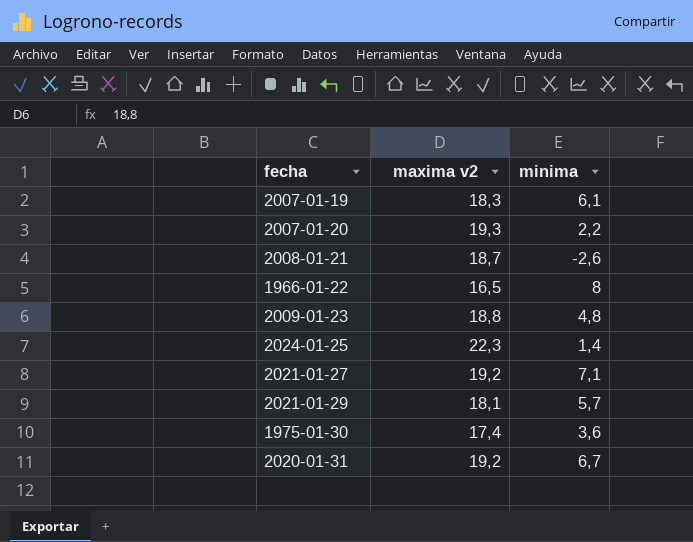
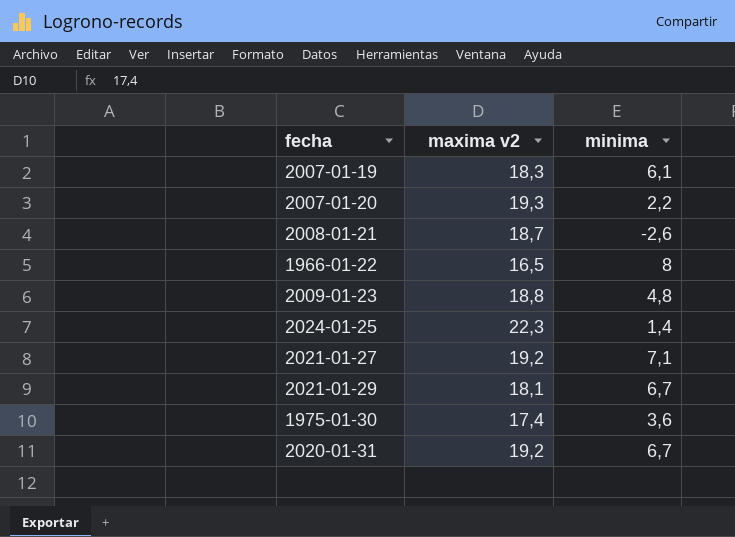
2021-01-29 | minima: 5,7 -> 6,7

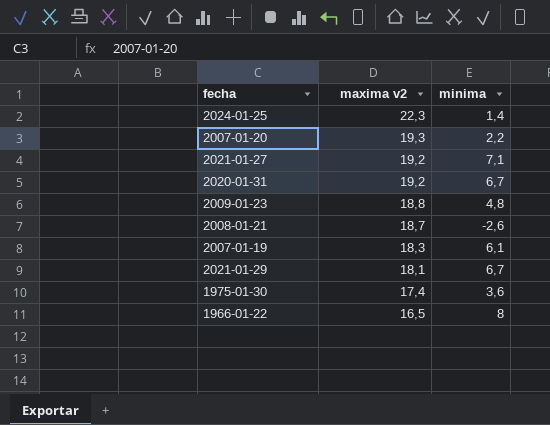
row order: none -> maxima v2 descending

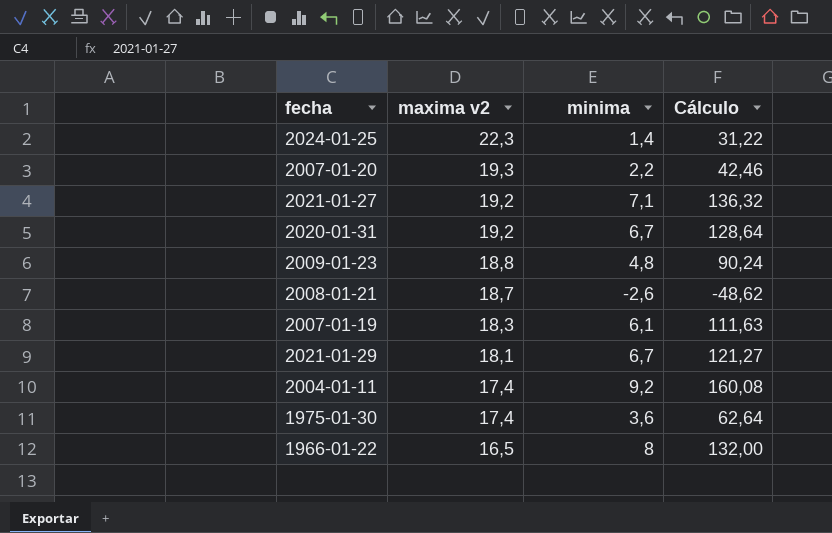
column Cálculo | formula: none -> [maxima v2] * [minima]
row 2004-01-11: none -> 17,4 | 9,2 | 160,08

